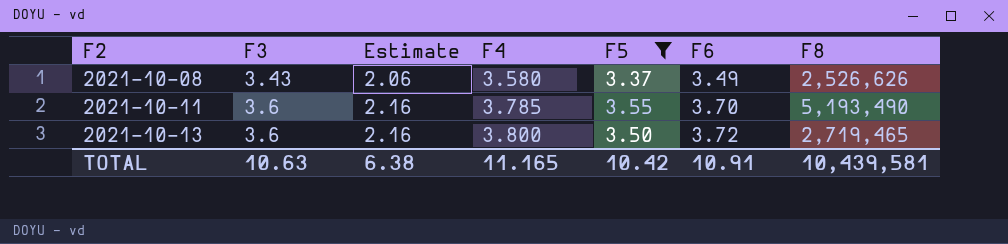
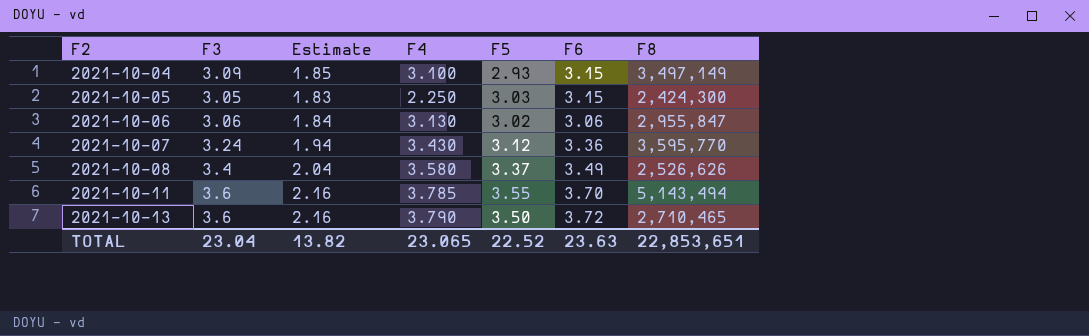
filter: F5 >= 3.37 -> none
2021-10-08 | F3: 3.43 -> 3.4
2021-10-08 | Estimate: 2.06 -> 2.04
2021-10-11 | F8: 5,193,490 -> 5,143,494
2021-10-13 | F4: 3.800 -> 3.790
2021-10-13 | F8: 2,719,465 -> 2,710,465
TOTAL | F3: 10.63 -> 23.04
TOTAL | Estimate: 6.38 -> 13.82
TOTAL | F4: 11.165 -> 23.065
TOTAL | F5: 10.42 -> 22.52
TOTAL | F6: 10.91 -> 23.63
TOTAL | F8: 10,439,581 -> 22,853,651

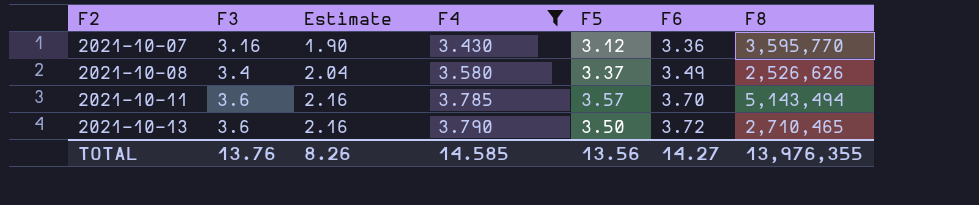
filter: none -> F4 >= 3.430
2021-10-07 | F3: 3.24 -> 3.16
2021-10-07 | Estimate: 1.94 -> 1.90
2021-10-11 | F5: 3.55 -> 3.57
TOTAL | F3: 23.04 -> 13.76
TOTAL | Estimate: 13.82 -> 8.26
TOTAL | F4: 23.065 -> 14.585
TOTAL | F5: 22.52 -> 13.56
TOTAL | F6: 23.63 -> 14.27
TOTAL | F8: 22,853,651 -> 13,976,355

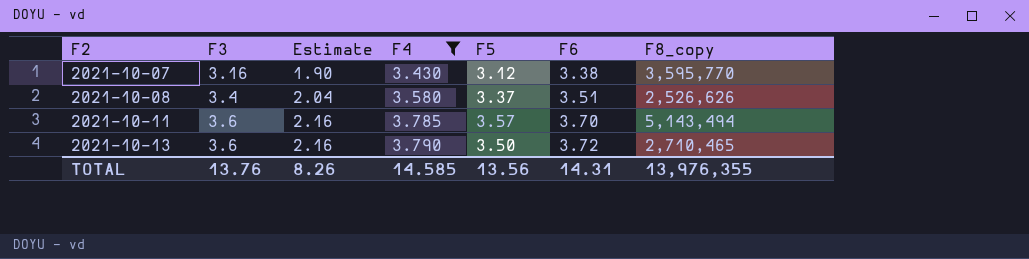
column name: F8 -> F8_copy
2021-10-07 | F6: 3.36 -> 3.38
2021-10-08 | F6: 3.49 -> 3.51
TOTAL | F6: 14.27 -> 14.31

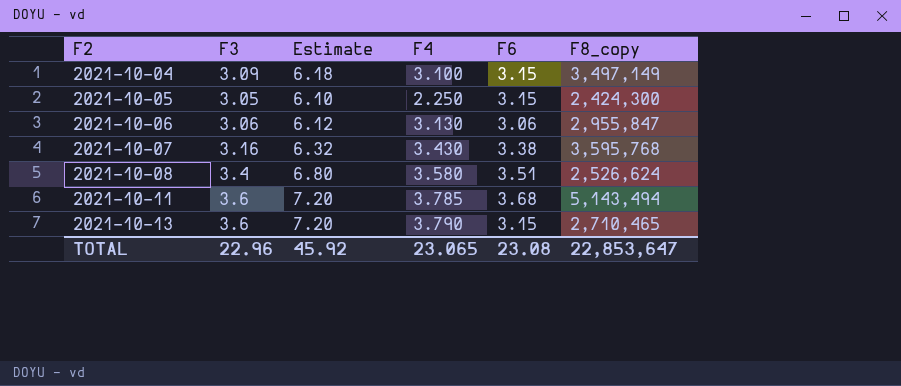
filter: F4 >= 3.430 -> none
column F5 | position: 5 -> none
column Estimate | formula: [F3] * 0.6 -> [F3] * 2
2021-10-07 | F8_copy: 3,595,770 -> 3,595,768
2021-10-08 | F8_copy: 2,526,626 -> 2,526,624
2021-10-11 | F6: 3.70 -> 3.68
2021-10-13 | F6: 3.72 -> 3.15
TOTAL | F3: 13.76 -> 22.96
TOTAL | Estimate: 8.26 -> 45.92
TOTAL | F4: 14.585 -> 23.065
TOTAL | F6: 14.31 -> 23.08
TOTAL | F8_copy: 13,976,355 -> 22,853,647

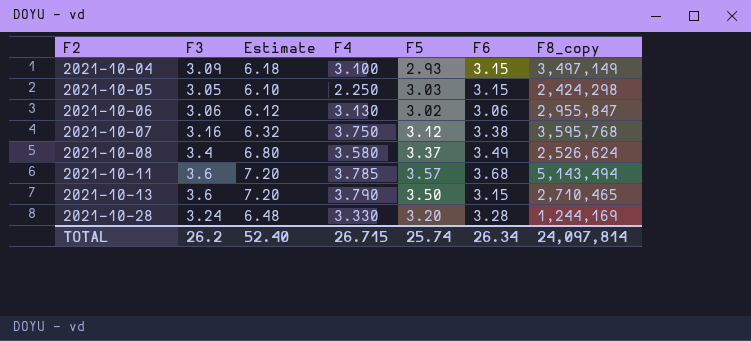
column F5 | position: none -> 5
2021-10-05 | F8_copy: 2,424,300 -> 2,424,298
2021-10-07 | F4: 3.430 -> 3.750
2021-10-08 | F6: 3.51 -> 3.49
row 2021-10-28: none -> 3.24 | 6.48 | 3.330 | 3.20 | 3.28 | 1,244,169
TOTAL | F3: 22.96 -> 26.2
TOTAL | Estimate: 45.92 -> 52.40
TOTAL | F4: 23.065 -> 26.715
TOTAL | F6: 23.08 -> 26.34
TOTAL | F8_copy: 22,853,647 -> 24,097,814

